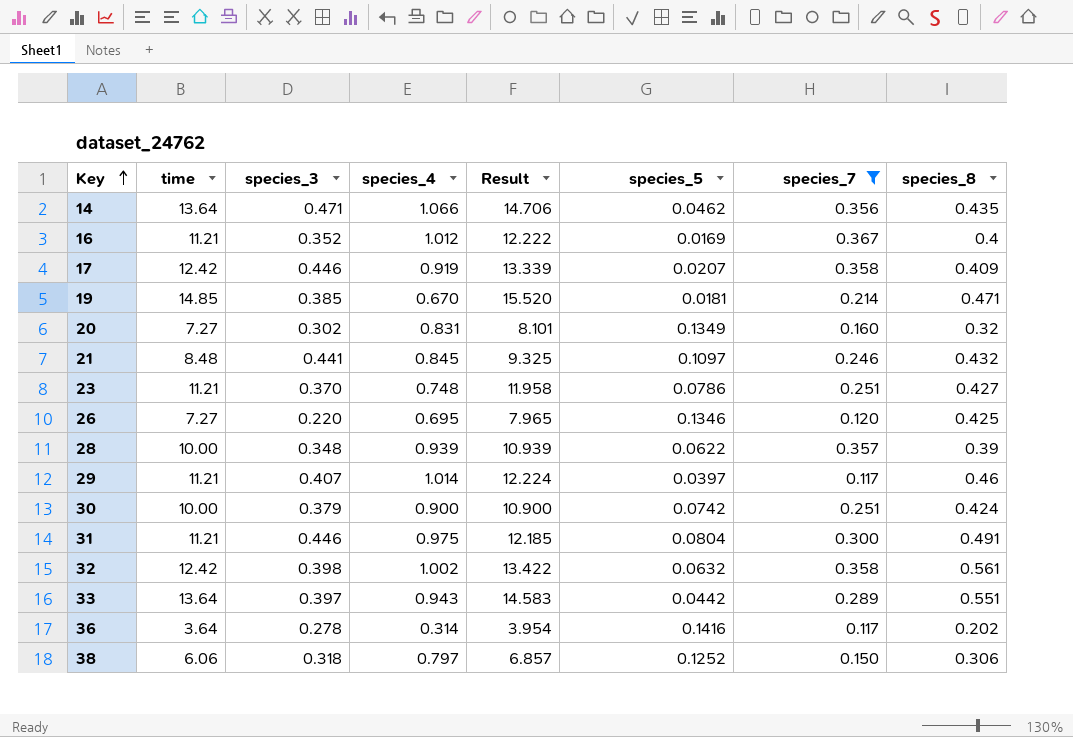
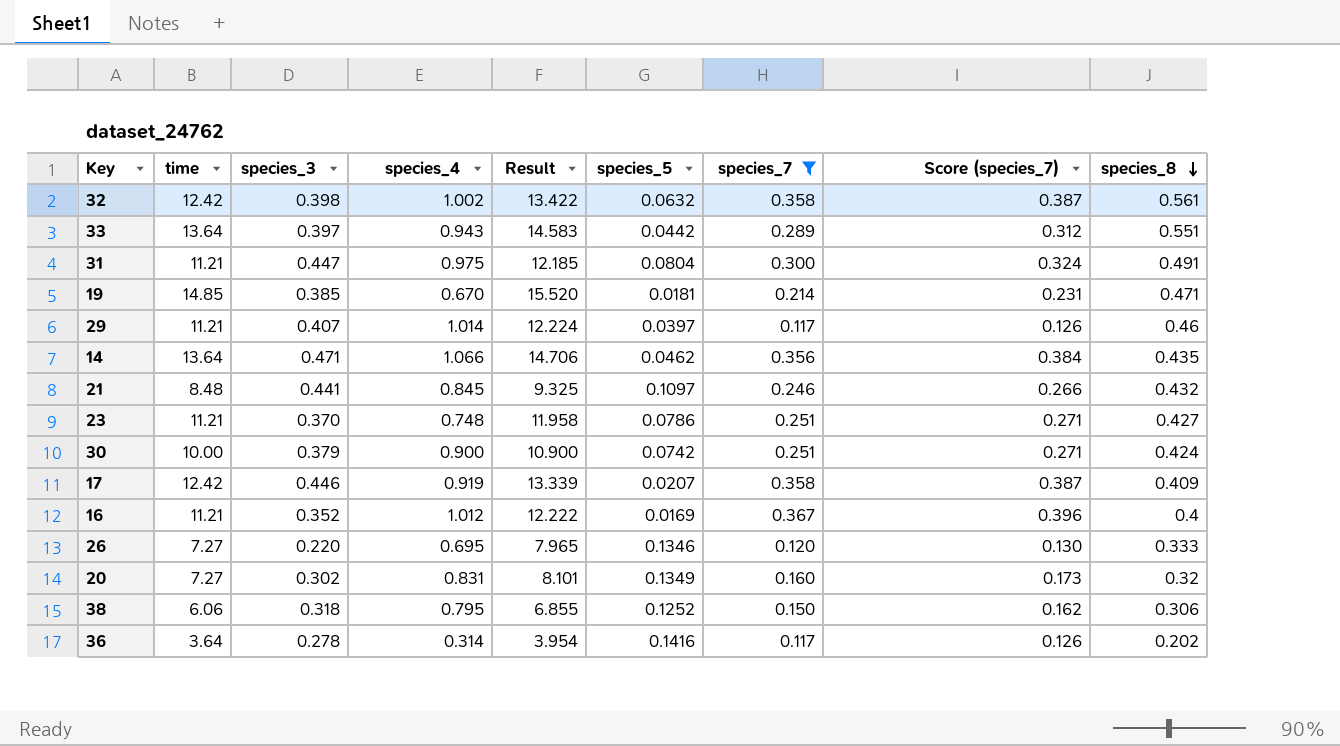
row order: Key ascending -> species_8 descending
column Score (species_7) | formula: none -> [species_7] * 1.08
row 28: 10.00 | 0.348 | 0.939 | 10.939 | 0.0622 | 0.357 | 0.39 -> none
31 | species_3: 0.446 -> 0.447
26 | species_8: 0.425 -> 0.333
38 | species_4: 0.797 -> 0.795
38 | Result: 6.857 -> 6.855

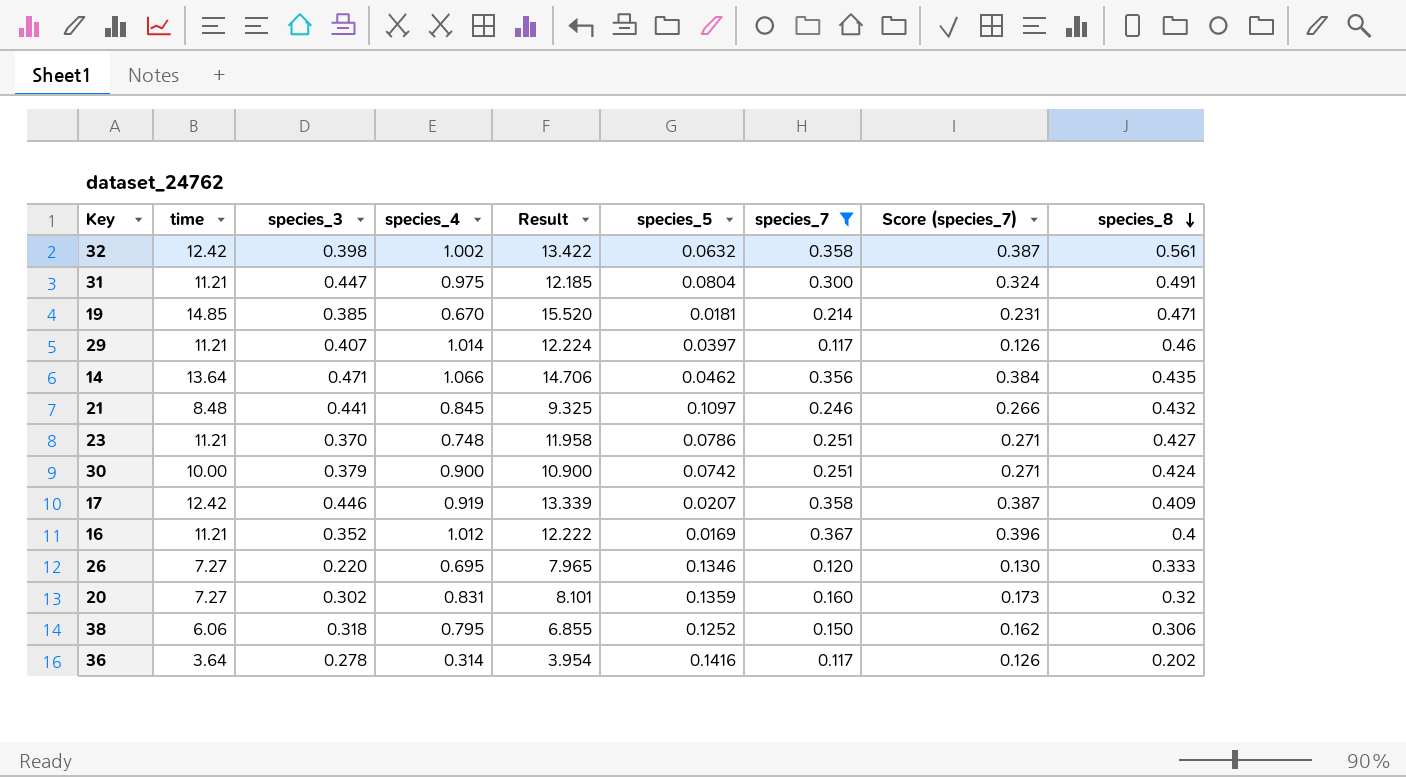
row 33: 13.64 | 0.397 | 0.943 | 14.583 | 0.0442 | 0.289 | 0.312 | 0.551 -> none
20 | species_5: 0.1349 -> 0.1359

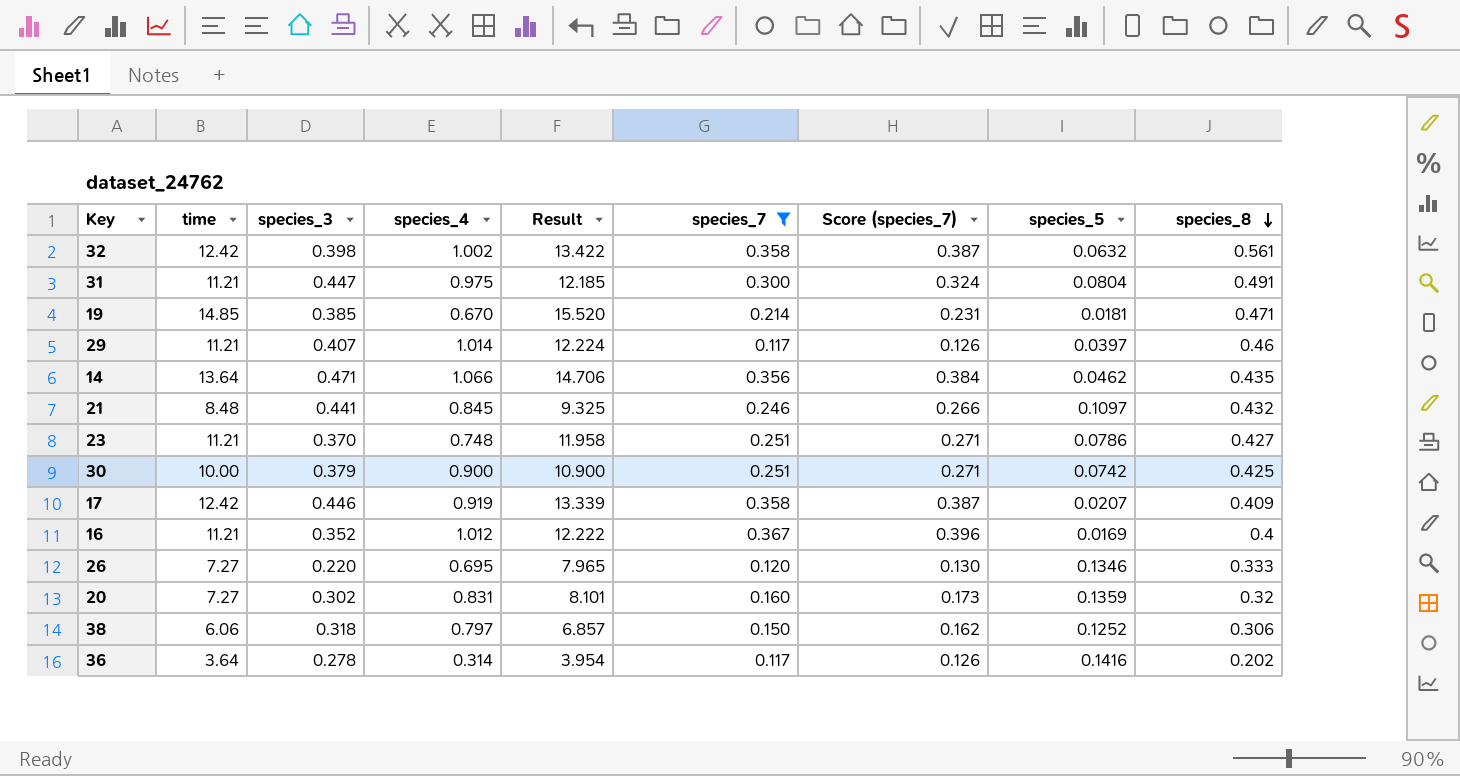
column species_5 | position: 6 -> 8
30 | species_8: 0.424 -> 0.425
38 | species_4: 0.795 -> 0.797
38 | Result: 6.855 -> 6.857

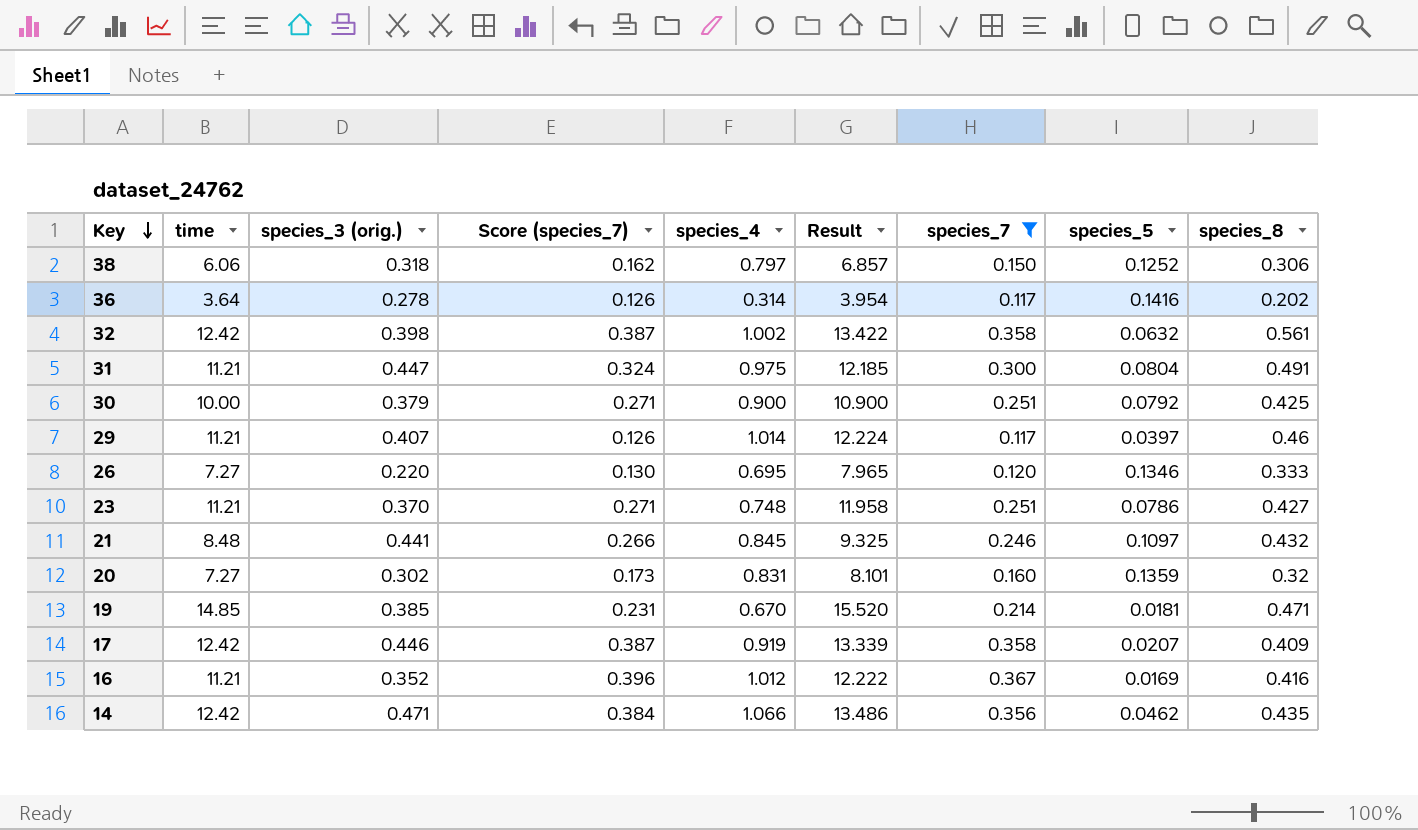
row order: species_8 descending -> Key descending
column name: species_3 -> species_3 (orig.)
column Score (species_7) | position: 7 -> 4
30 | species_5: 0.0742 -> 0.0792
16 | species_8: 0.4 -> 0.416
14 | time: 13.64 -> 12.42
14 | Result: 14.706 -> 13.486

